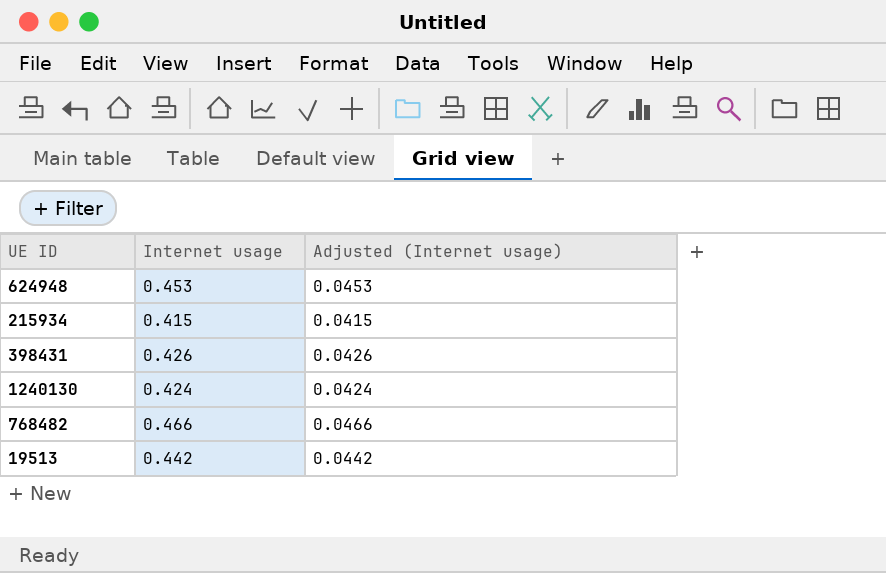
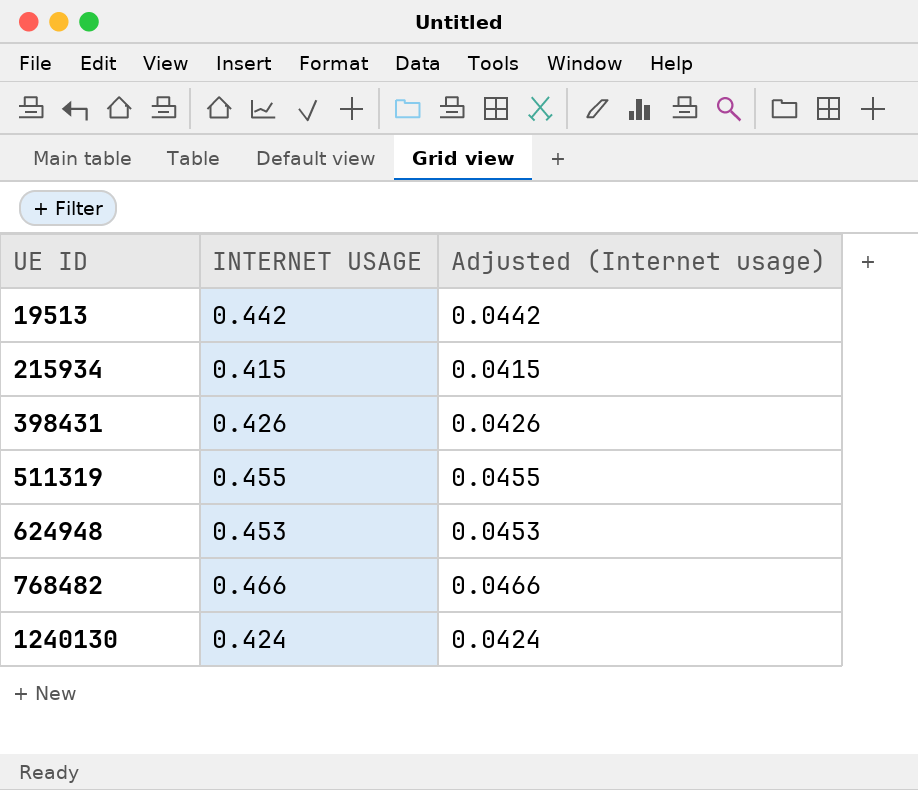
row order: none -> UE ID ascending
column name: Internet usage -> INTERNET USAGE
row 511319: none -> 0.455 | 0.0455

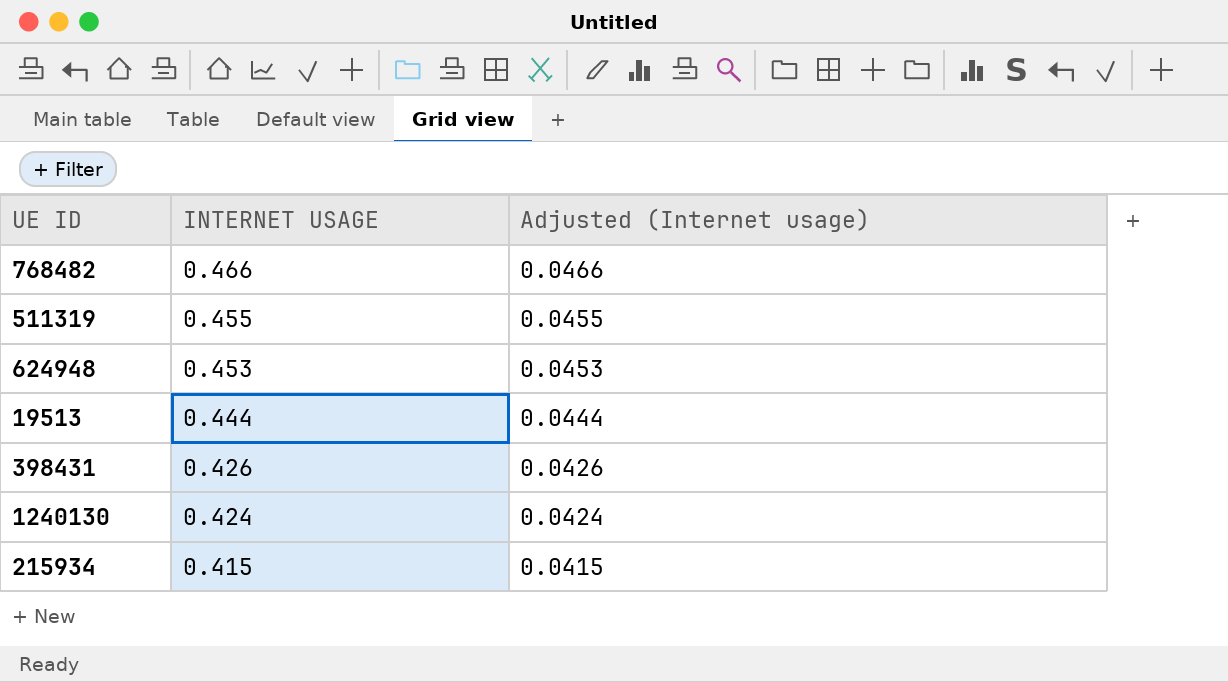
row order: UE ID ascending -> INTERNET USAGE descending
19513 | INTERNET USAGE: 0.442 -> 0.444
19513 | Adjusted (Internet usage): 0.0442 -> 0.0444

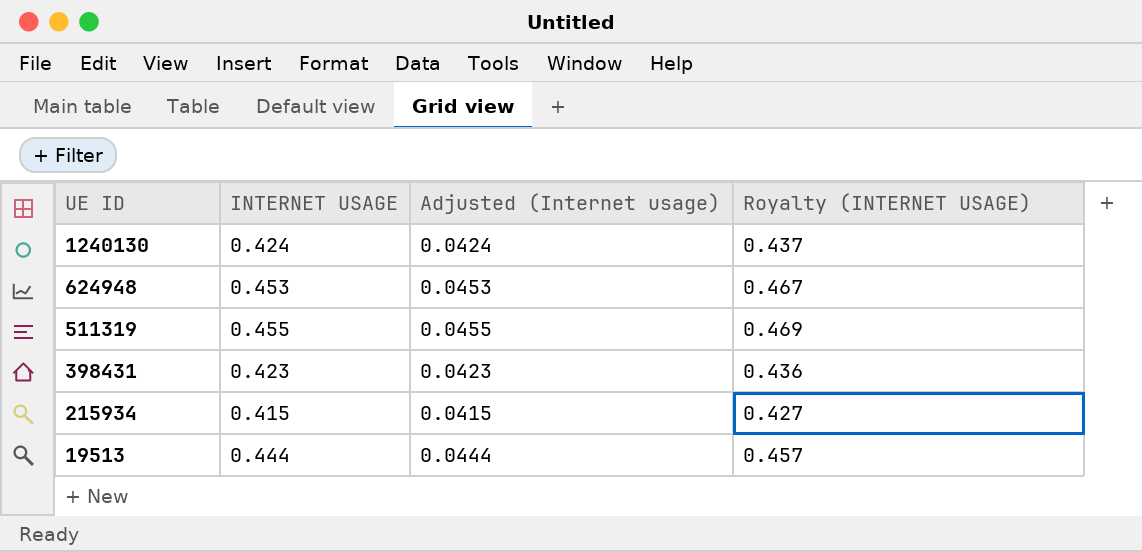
row order: INTERNET USAGE descending -> UE ID descending
column Royalty (INTERNET USAGE) | formula: none -> [INTERNET USAGE] * 1.03
row 768482: 0.466 | 0.0466 -> none
398431 | INTERNET USAGE: 0.426 -> 0.423
398431 | Adjusted (Internet usage): 0.0426 -> 0.0423

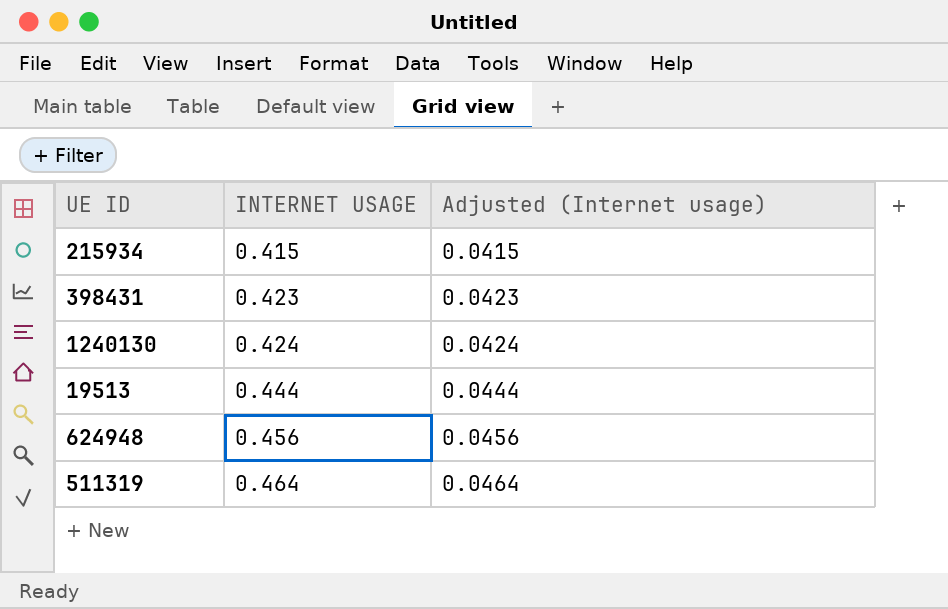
row order: UE ID descending -> INTERNET USAGE ascending
column Royalty (INTERNET USAGE) | formula: [INTERNET USAGE] * 1.03 -> none
624948 | INTERNET USAGE: 0.453 -> 0.456
624948 | Adjusted (Internet usage): 0.0453 -> 0.0456
511319 | INTERNET USAGE: 0.455 -> 0.464
511319 | Adjusted (Internet usage): 0.0455 -> 0.0464

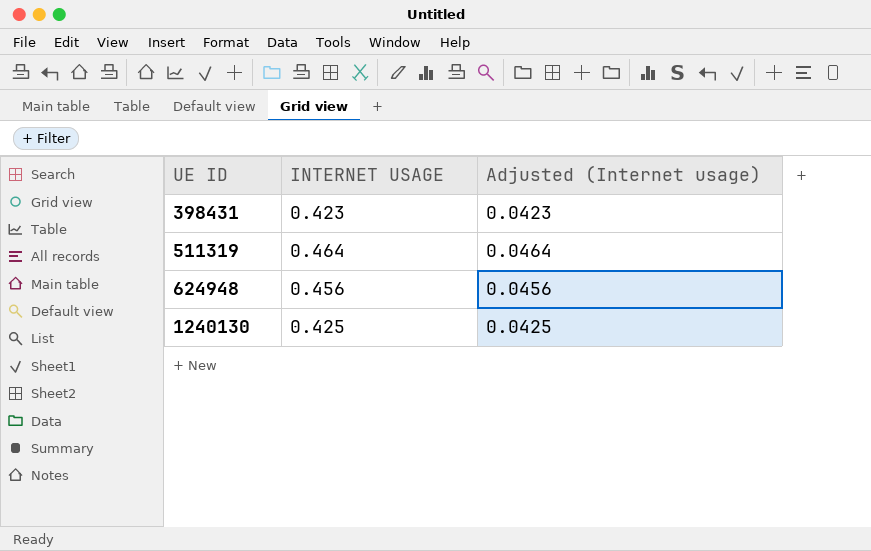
row order: INTERNET USAGE ascending -> UE ID ascending
row 215934: 0.415 | 0.0415 -> none
row 19513: 0.444 | 0.0444 -> none
1240130 | INTERNET USAGE: 0.424 -> 0.425
1240130 | Adjusted (Internet usage): 0.0424 -> 0.0425

